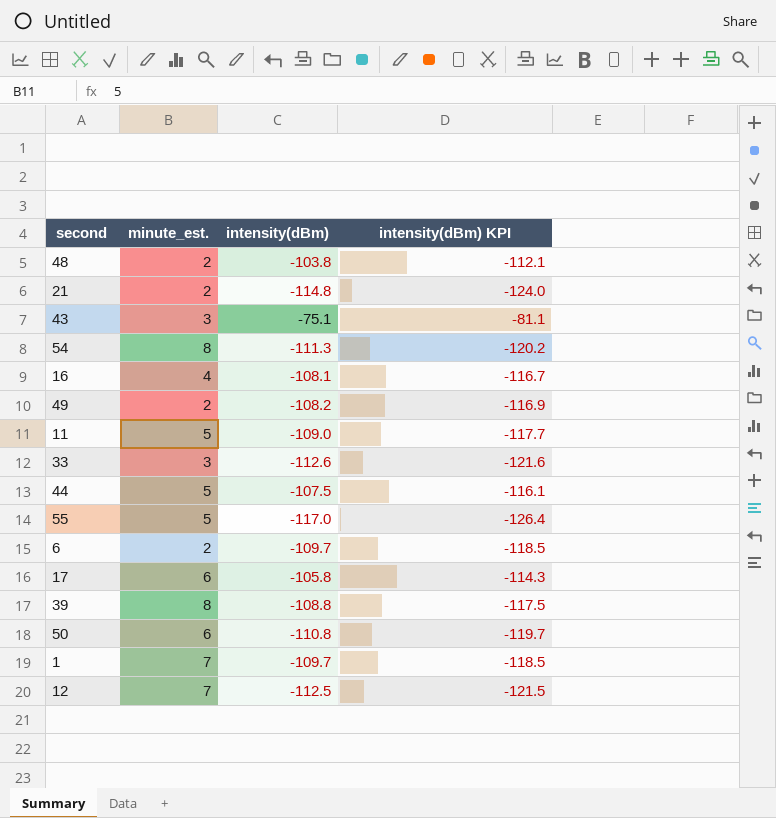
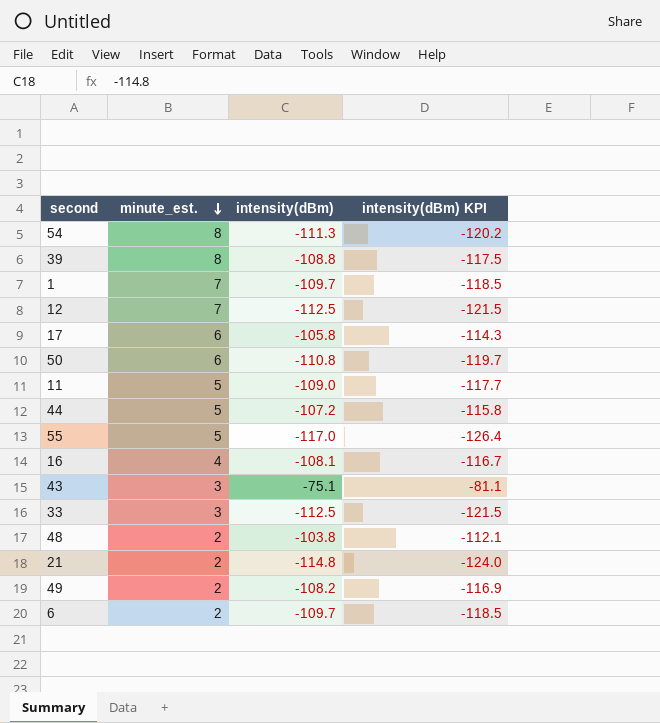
row order: none -> minute_est. descending
44 | intensity(dBm): -107.5 -> -107.2
44 | intensity(dBm) KPI: -116.1 -> -115.8
33 | intensity(dBm): -112.6 -> -112.5
33 | intensity(dBm) KPI: -121.6 -> -121.5

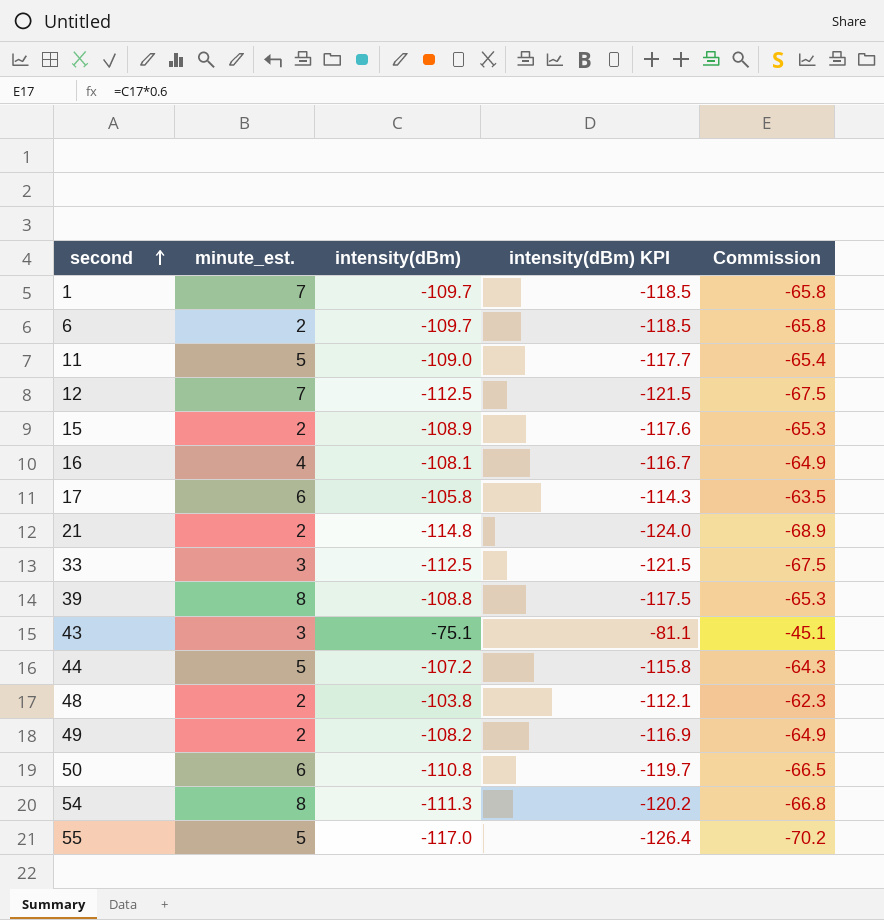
row order: minute_est. descending -> second ascending
column Commission | formula: none -> [intensity(dBm)] * 0.6
row 15: none -> 2 | -108.9 | -117.6 | -65.3

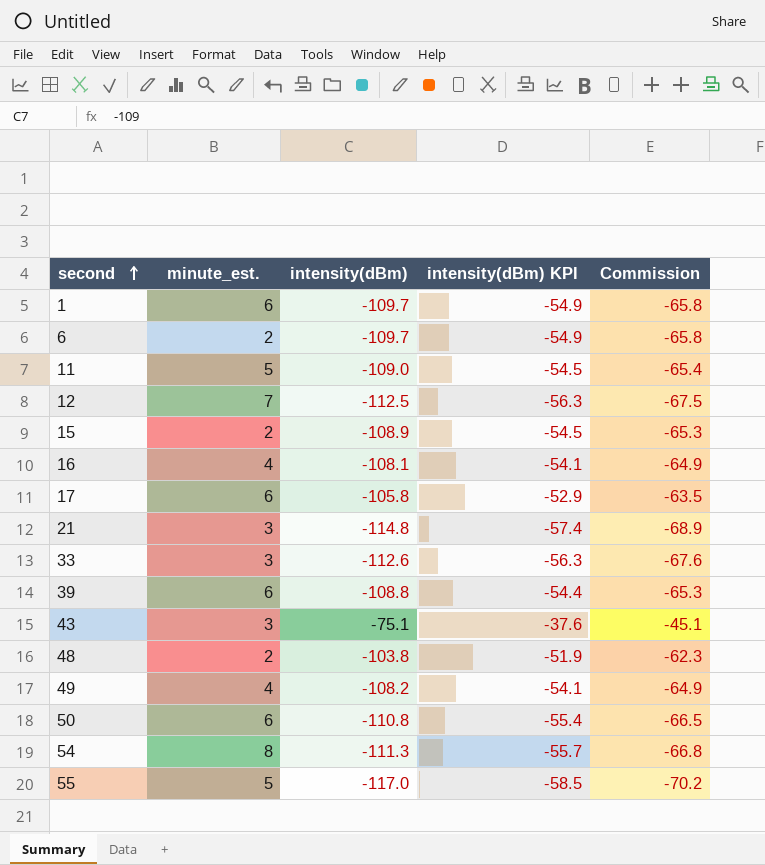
column intensity(dBm) KPI | formula: [intensity(dBm)] * 1.08 -> [intensity(dBm)] * 0.5
row 44: 5 | -107.2 | -115.8 | -64.3 -> none
1 | minute_est.: 7 -> 6
21 | minute_est.: 2 -> 3
33 | intensity(dBm): -112.5 -> -112.6
33 | Commission: -67.5 -> -67.6
39 | minute_est.: 8 -> 6
49 | minute_est.: 2 -> 4

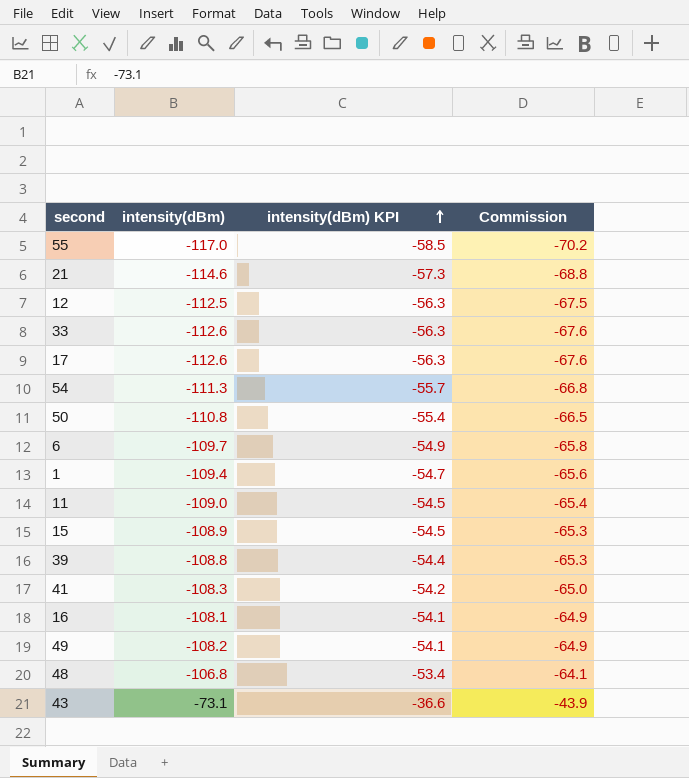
row order: second ascending -> intensity(dBm) KPI ascending
column minute_est. | position: 2 -> none
21 | intensity(dBm): -114.8 -> -114.6
21 | intensity(dBm) KPI: -57.4 -> -57.3
21 | Commission: -68.9 -> -68.8
17 | intensity(dBm): -105.8 -> -112.6
17 | intensity(dBm) KPI: -52.9 -> -56.3
17 | Commission: -63.5 -> -67.6
1 | intensity(dBm): -109.7 -> -109.4
1 | intensity(dBm) KPI: -54.9 -> -54.7
1 | Commission: -65.8 -> -65.6
row 41: none -> -108.3 | -54.2 | -65.0
48 | intensity(dBm): -103.8 -> -106.8
48 | intensity(dBm) KPI: -51.9 -> -53.4
48 | Commission: -62.3 -> -64.1
43 | intensity(dBm): -75.1 -> -73.1
43 | intensity(dBm) KPI: -37.6 -> -36.6
43 | Commission: -45.1 -> -43.9

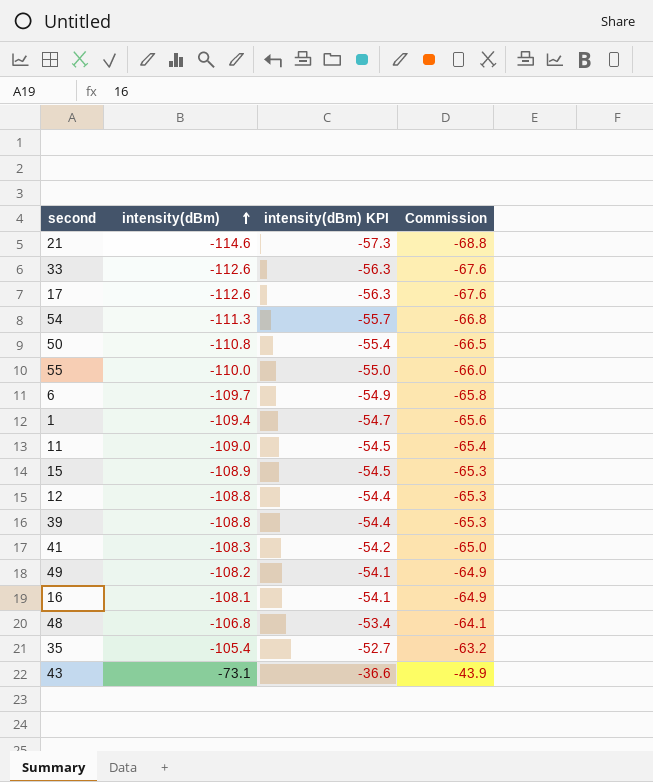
row order: intensity(dBm) KPI ascending -> intensity(dBm) ascending
55 | intensity(dBm): -117.0 -> -110.0
55 | intensity(dBm) KPI: -58.5 -> -55.0
55 | Commission: -70.2 -> -66.0
12 | intensity(dBm): -112.5 -> -108.8
12 | intensity(dBm) KPI: -56.3 -> -54.4
12 | Commission: -67.5 -> -65.3
row 35: none -> -105.4 | -52.7 | -63.2

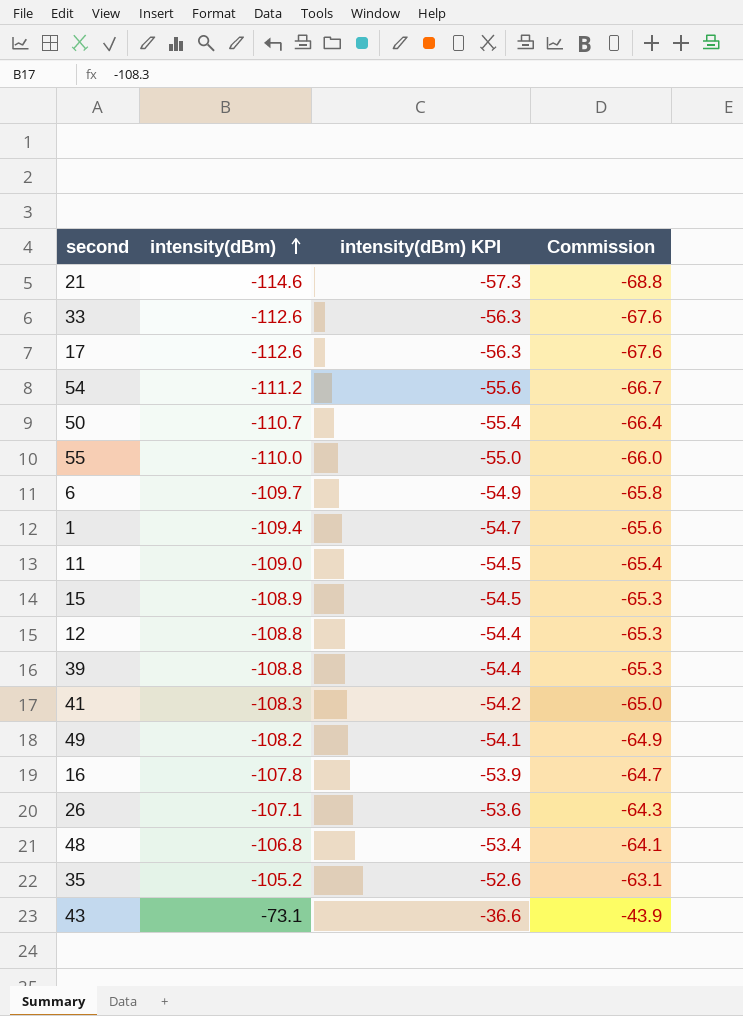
54 | intensity(dBm): -111.3 -> -111.2
54 | intensity(dBm) KPI: -55.7 -> -55.6
54 | Commission: -66.8 -> -66.7
50 | intensity(dBm): -110.8 -> -110.7
50 | Commission: -66.5 -> -66.4
16 | intensity(dBm): -108.1 -> -107.8
16 | intensity(dBm) KPI: -54.1 -> -53.9
16 | Commission: -64.9 -> -64.7
row 26: none -> -107.1 | -53.6 | -64.3
35 | intensity(dBm): -105.4 -> -105.2
35 | intensity(dBm) KPI: -52.7 -> -52.6
35 | Commission: -63.2 -> -63.1

